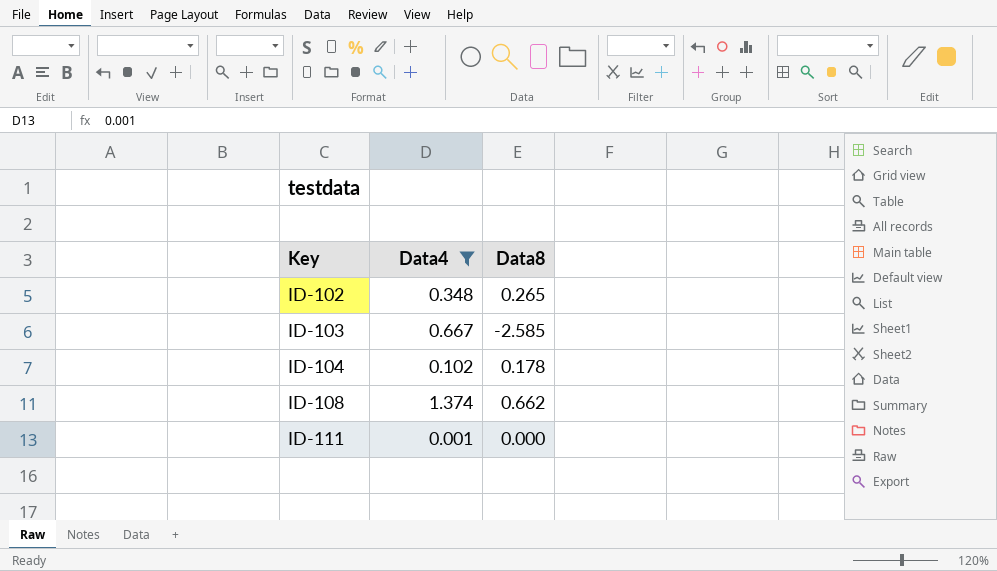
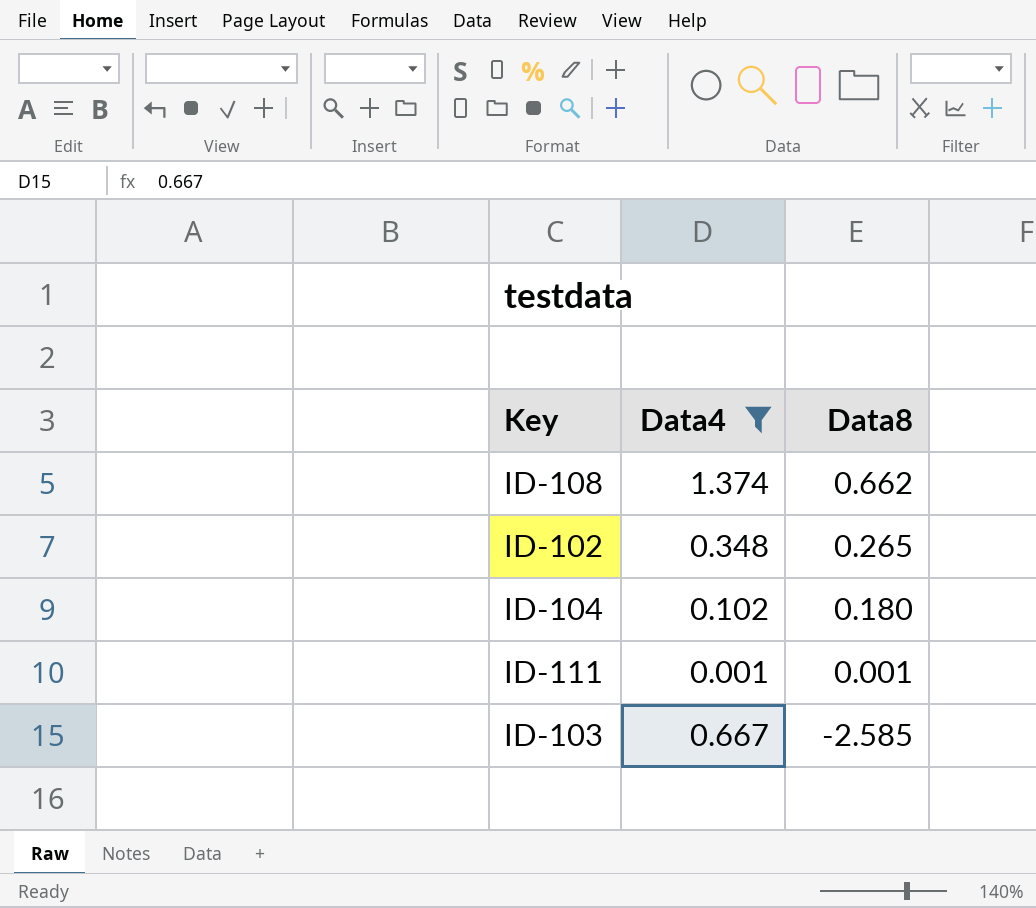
row order: Key ascending -> Data8 descending
ID-104 | Data8: 0.178 -> 0.180
ID-111 | Data8: 0.000 -> 0.001

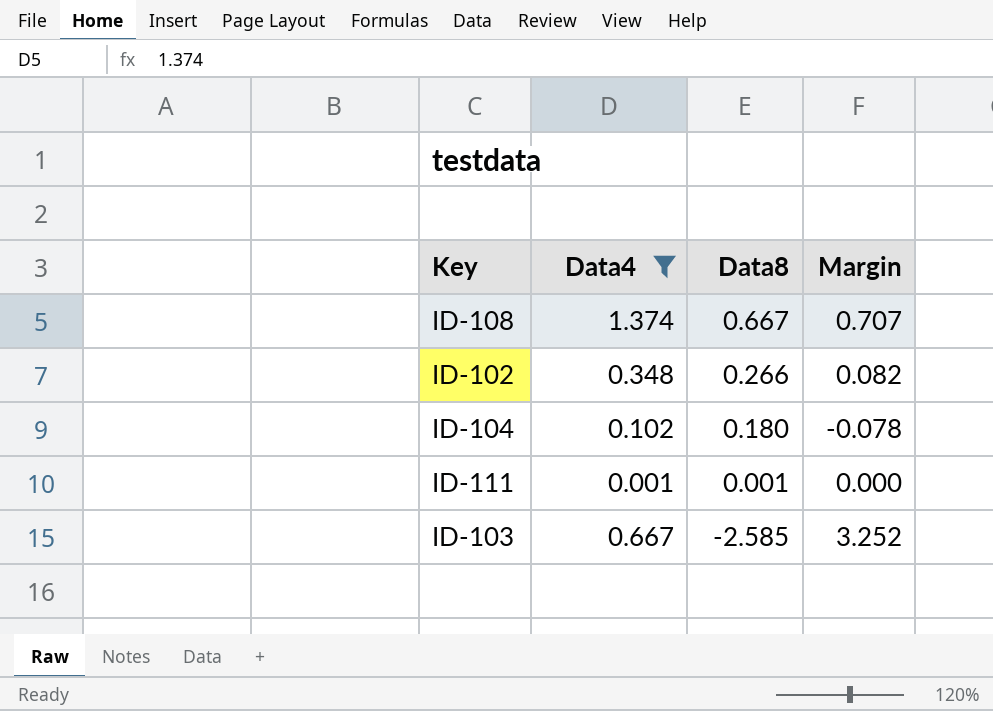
column Margin | formula: none -> [Data4] - [Data8]
ID-108 | Data8: 0.662 -> 0.667
ID-102 | Data8: 0.265 -> 0.266

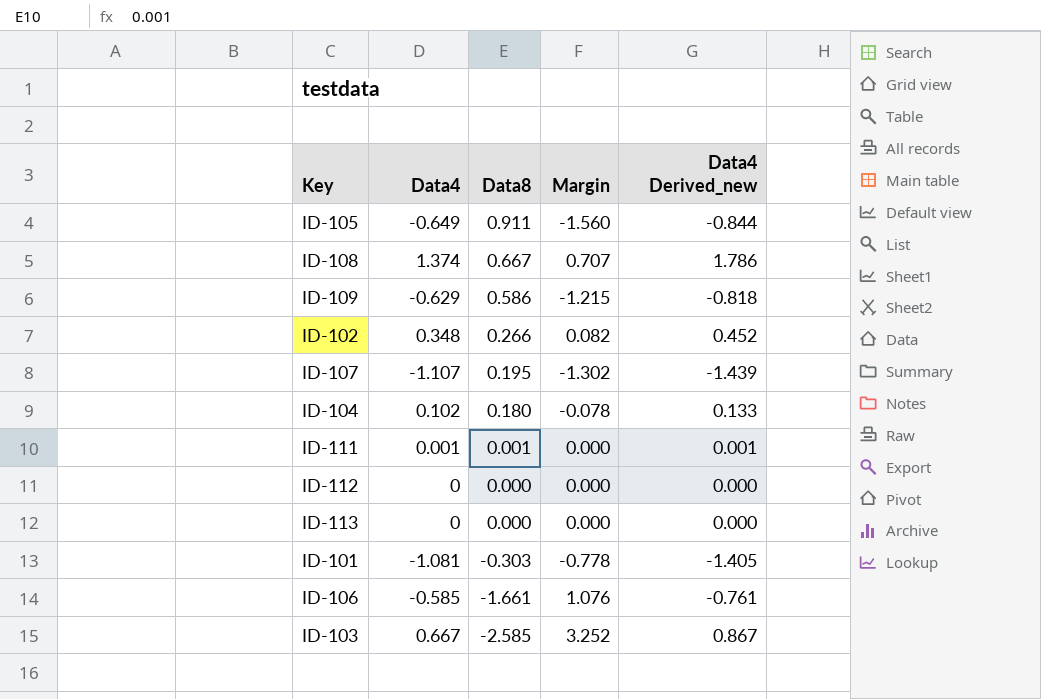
filter: Data4 >= 0.001 -> none
column Data4 Derived_new | formula: none -> [Data4] * 1.3

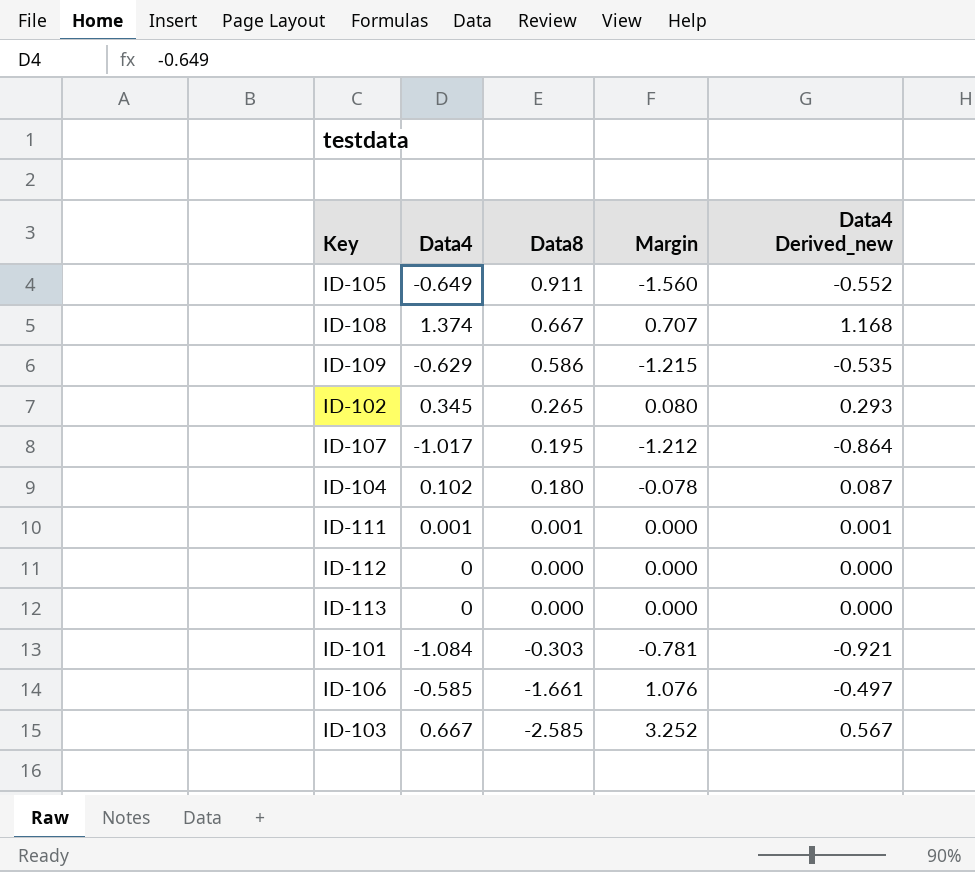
column Data4 Derived_new | formula: [Data4] * 1.3 -> [Data4] * 0.85
ID-102 | Data4: 0.348 -> 0.345
ID-102 | Data8: 0.266 -> 0.265
ID-102 | Margin: 0.082 -> 0.080
ID-107 | Data4: -1.107 -> -1.017
ID-107 | Margin: -1.302 -> -1.212
ID-101 | Data4: -1.081 -> -1.084
ID-101 | Margin: -0.778 -> -0.781

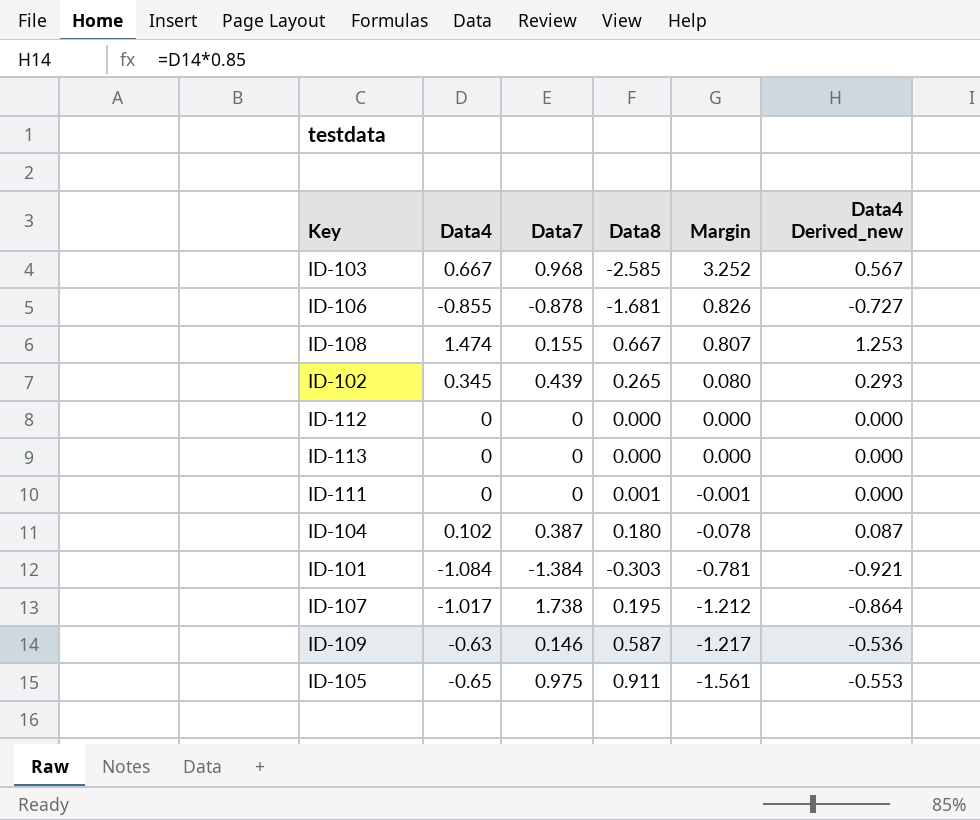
row order: Data8 descending -> Margin descending
column Data7 | position: none -> 3
ID-106 | Data4: -0.585 -> -0.855
ID-106 | Data8: -1.661 -> -1.681
ID-106 | Margin: 1.076 -> 0.826
ID-106 | Data4 Derived_new: -0.497 -> -0.727
ID-108 | Data4: 1.374 -> 1.474
ID-108 | Margin: 0.707 -> 0.807
ID-108 | Data4 Derived_new: 1.168 -> 1.253
ID-111 | Data4: 0.001 -> 0
ID-111 | Margin: 0.000 -> -0.001
ID-111 | Data4 Derived_new: 0.001 -> 0.000
ID-109 | Data4: -0.629 -> -0.63
ID-109 | Data8: 0.586 -> 0.587
ID-109 | Margin: -1.215 -> -1.217
ID-109 | Data4 Derived_new: -0.535 -> -0.536
ID-105 | Data4: -0.649 -> -0.65
ID-105 | Margin: -1.560 -> -1.561
ID-105 | Data4 Derived_new: -0.552 -> -0.553

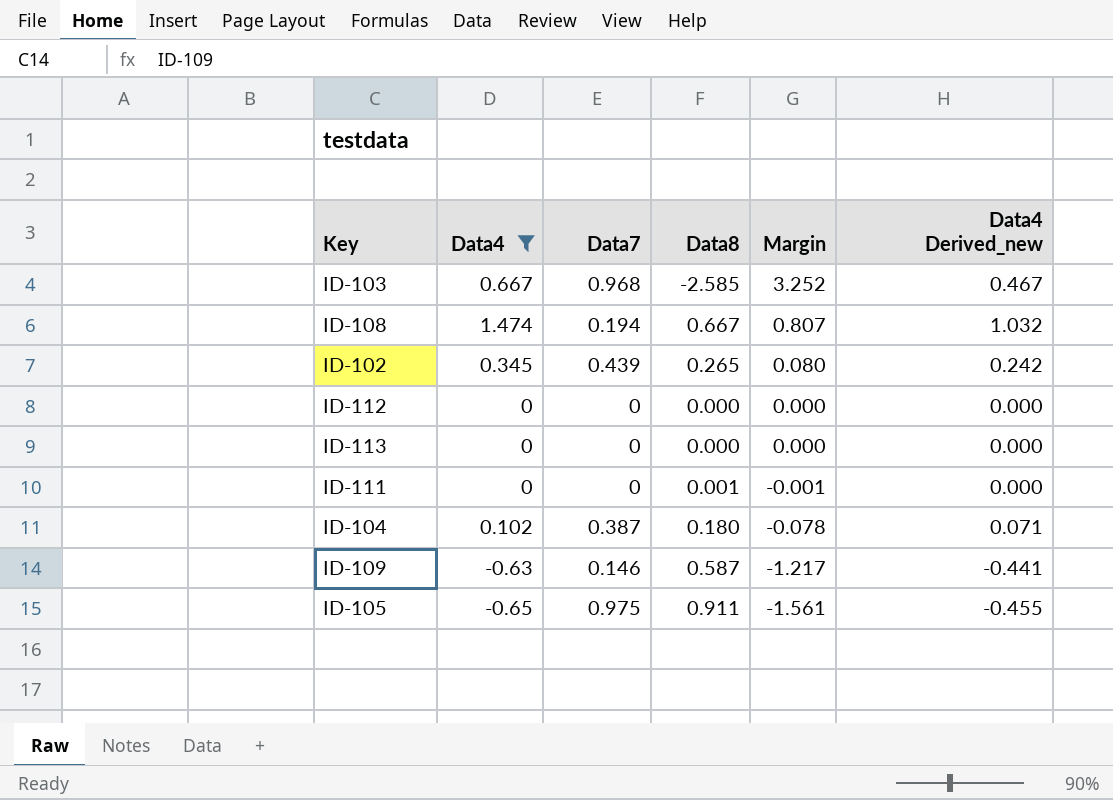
filter: none -> Data4 >= -0.65
column Data4 Derived_new | formula: [Data4] * 0.85 -> [Data4] * 0.7
ID-108 | Data7: 0.155 -> 0.194

